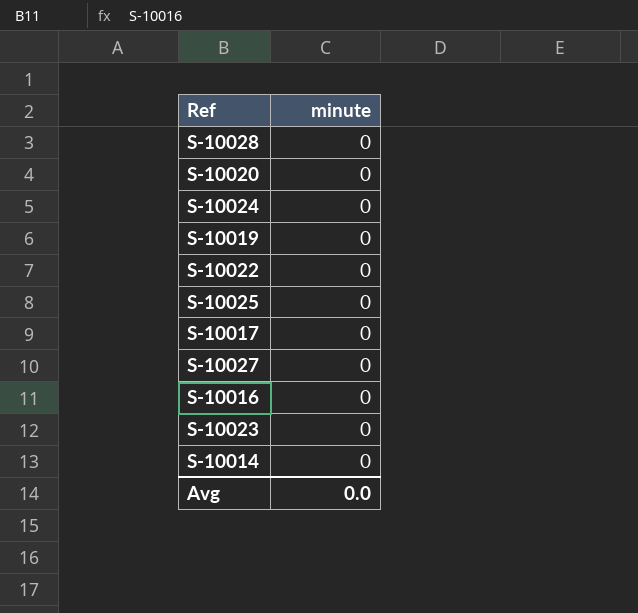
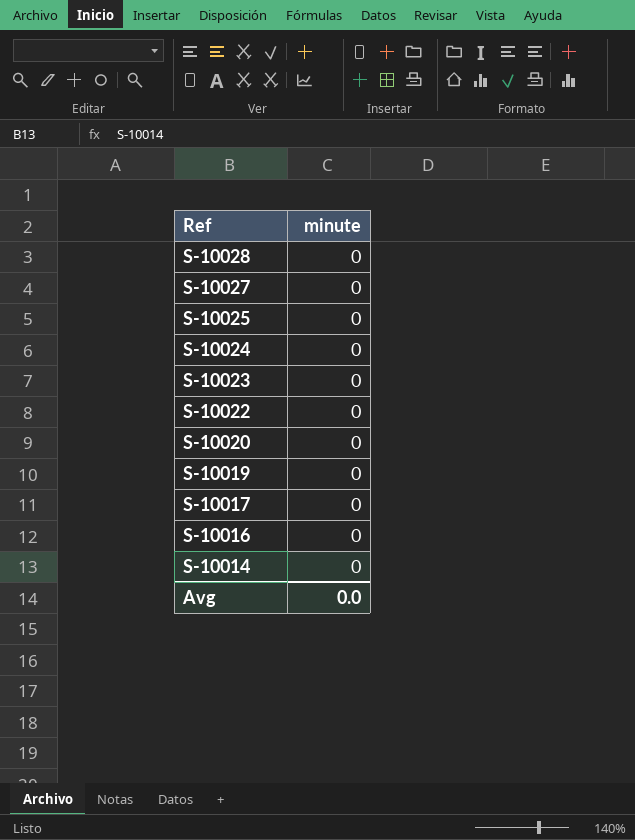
row order: none -> Ref descending

